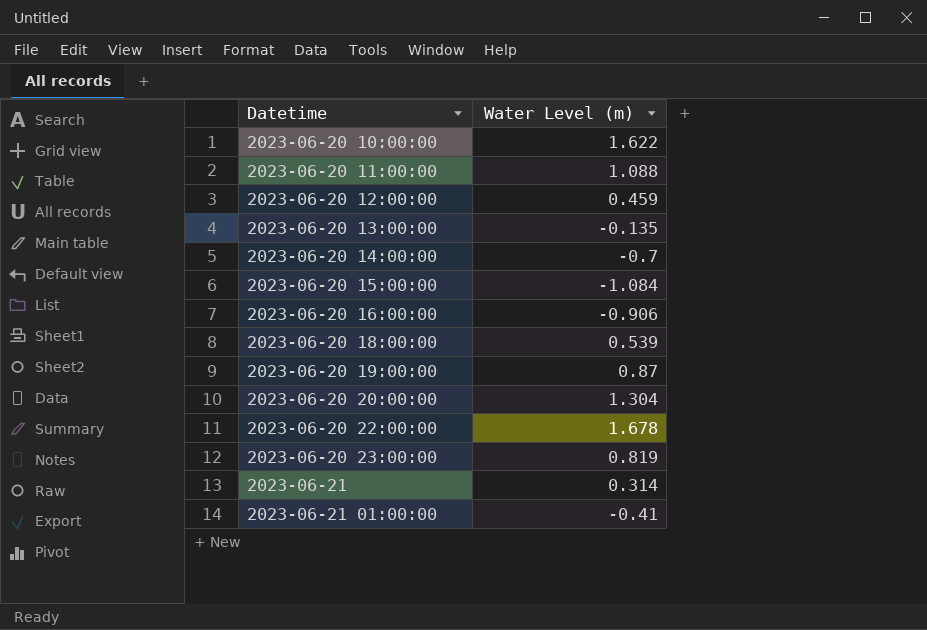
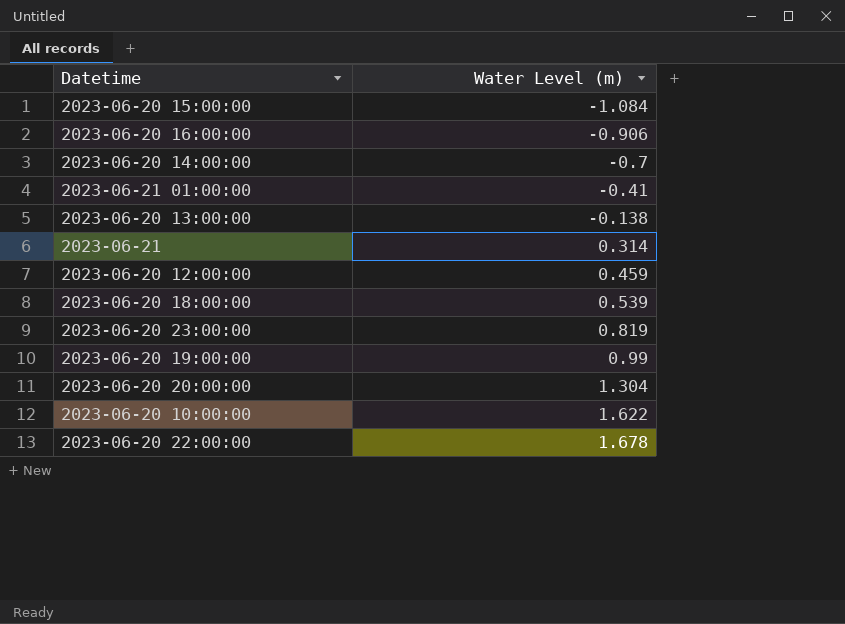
row order: Datetime ascending -> Water Level (m) ascending
row 2023-06-20 11:00:00: 1.088 -> none
2023-06-20 13:00:00 | Water Level (m): -0.135 -> -0.138
2023-06-20 19:00:00 | Water Level (m): 0.87 -> 0.99

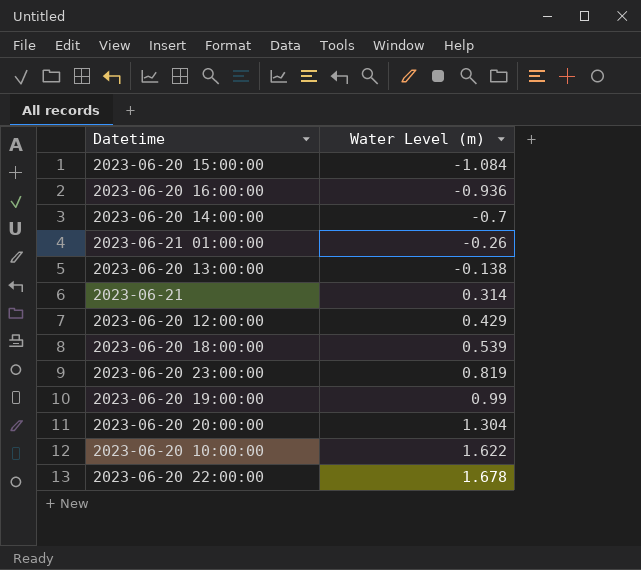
2023-06-20 16:00:00 | Water Level (m): -0.906 -> -0.936
2023-06-21 01:00:00 | Water Level (m): -0.41 -> -0.26
2023-06-20 12:00:00 | Water Level (m): 0.459 -> 0.429

